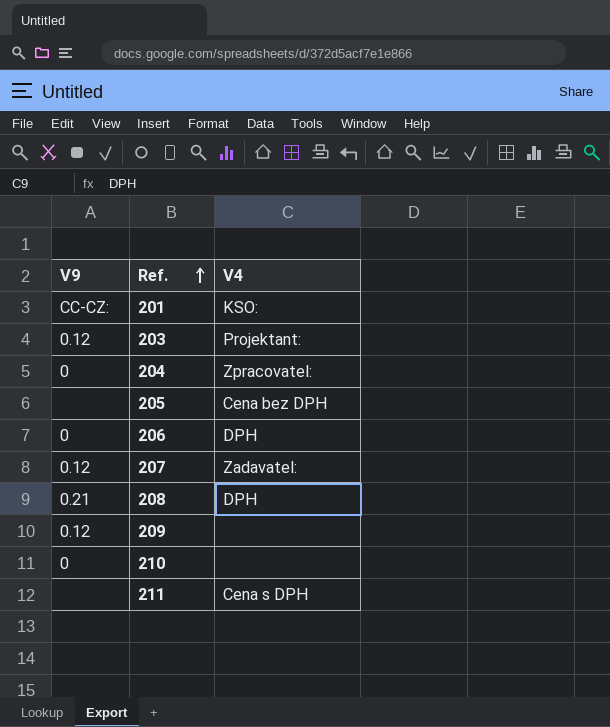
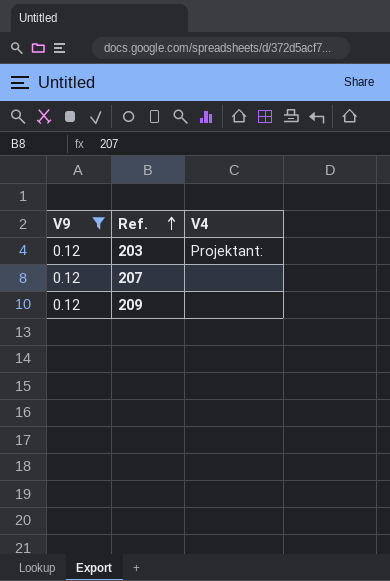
filter: none -> V9 = 0.12
207 | V4: Zadavatel: -> none

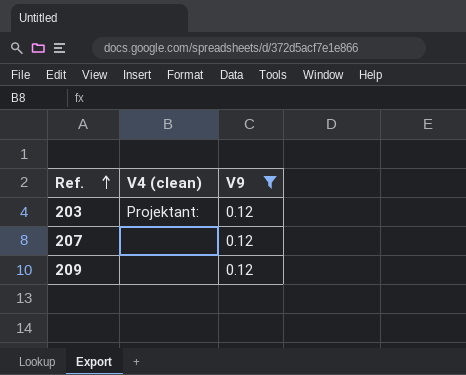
column name: V4 -> V4 (clean)
column V9 | position: 1 -> 3

